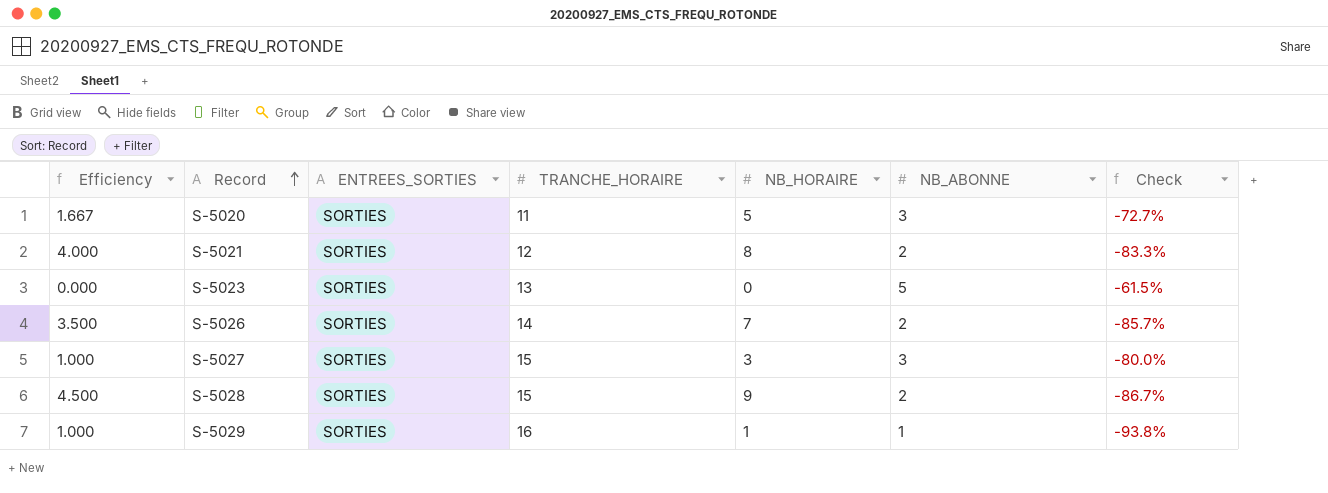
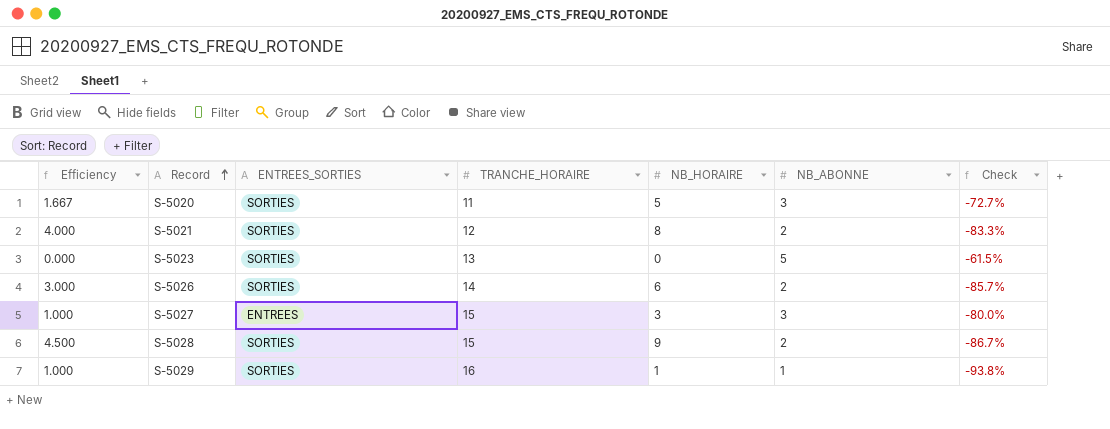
S-5026 | Efficiency: 3.500 -> 3.000
S-5026 | NB_HORAIRE: 7 -> 6
S-5027 | ENTREES_SORTIES: SORTIES -> ENTREES

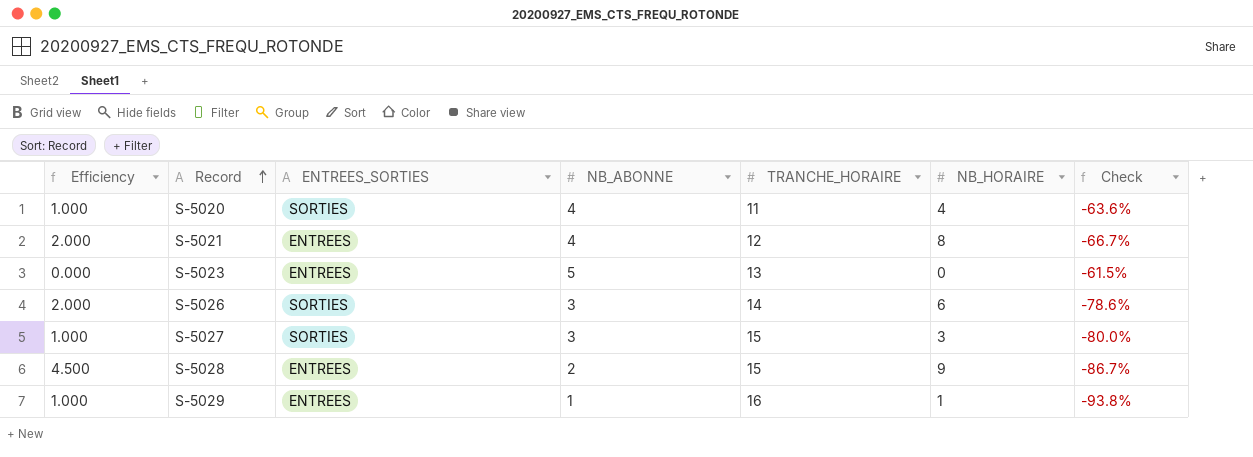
column NB_ABONNE | position: 6 -> 4
S-5020 | Efficiency: 1.667 -> 1.000
S-5020 | NB_ABONNE: 3 -> 4
S-5020 | NB_HORAIRE: 5 -> 4
S-5020 | Check: -72.7% -> -63.6%
S-5021 | Efficiency: 4.000 -> 2.000
S-5021 | ENTREES_SORTIES: SORTIES -> ENTREES
S-5021 | NB_ABONNE: 2 -> 4
S-5021 | Check: -83.3% -> -66.7%
S-5023 | ENTREES_SORTIES: SORTIES -> ENTREES
S-5026 | Efficiency: 3.000 -> 2.000
S-5026 | NB_ABONNE: 2 -> 3
S-5026 | Check: -85.7% -> -78.6%
S-5027 | ENTREES_SORTIES: ENTREES -> SORTIES
S-5028 | ENTREES_SORTIES: SORTIES -> ENTREES
S-5029 | ENTREES_SORTIES: SORTIES -> ENTREES

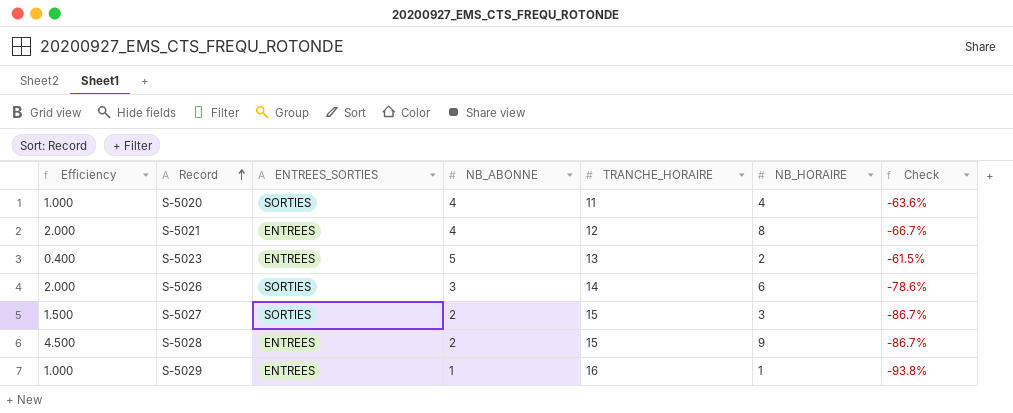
S-5023 | Efficiency: 0.000 -> 0.400
S-5023 | NB_HORAIRE: 0 -> 2
S-5027 | Efficiency: 1.000 -> 1.500
S-5027 | NB_ABONNE: 3 -> 2
S-5027 | Check: -80.0% -> -86.7%

